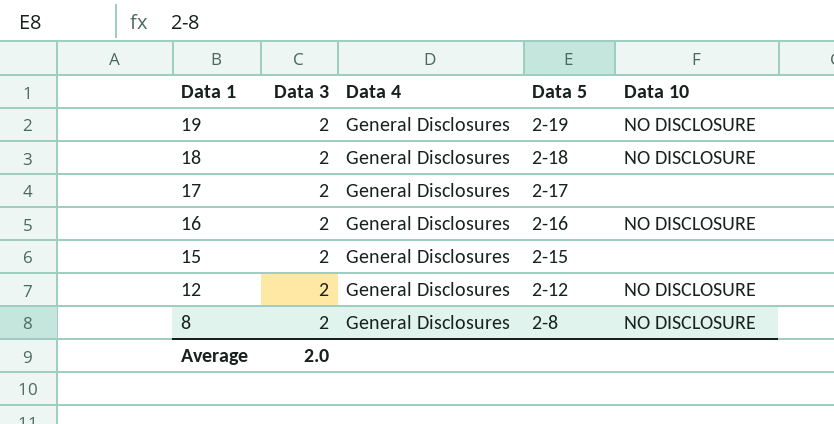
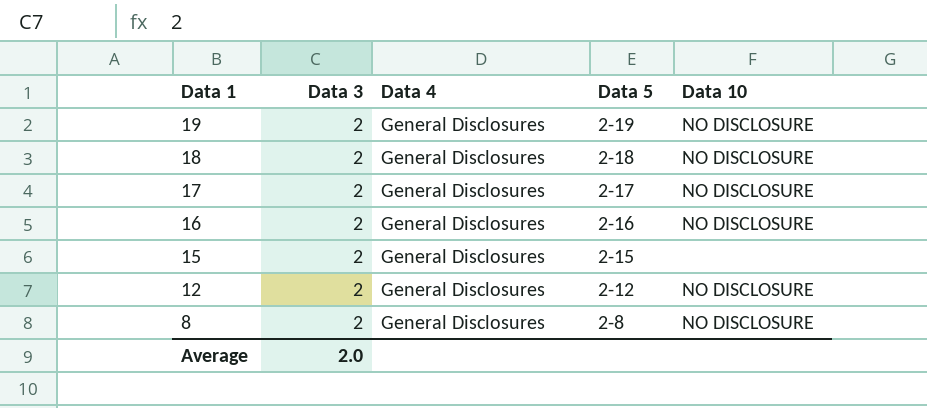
17 | Data 10: none -> NO DISCLOSURE

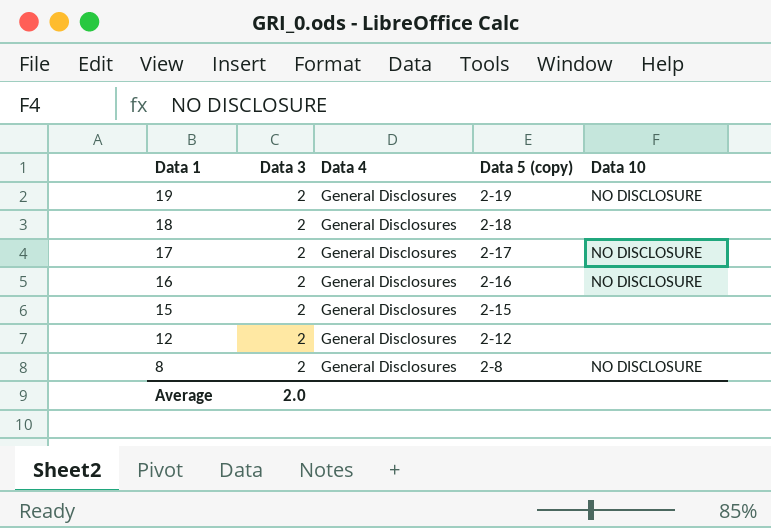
column name: Data 5 -> Data 5 (copy)
18 | Data 10: NO DISCLOSURE -> none
12 | Data 10: NO DISCLOSURE -> none

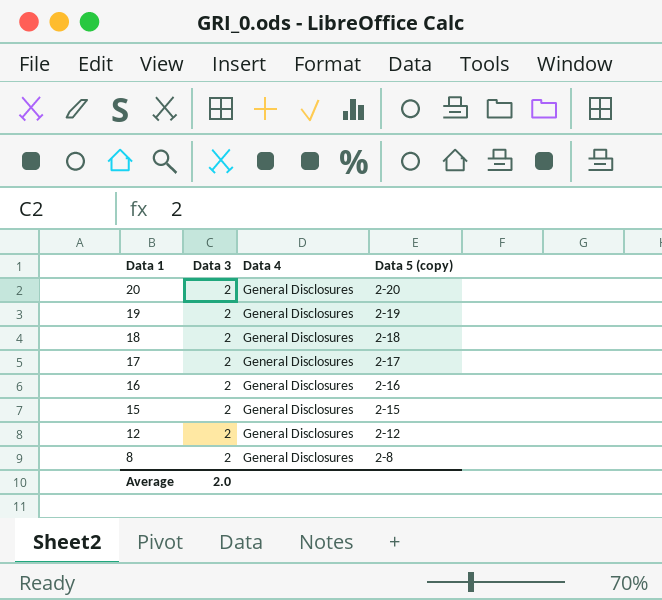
column Data 10 | position: 5 -> none
row 20: none -> 2 | General Disclosures | 2-20

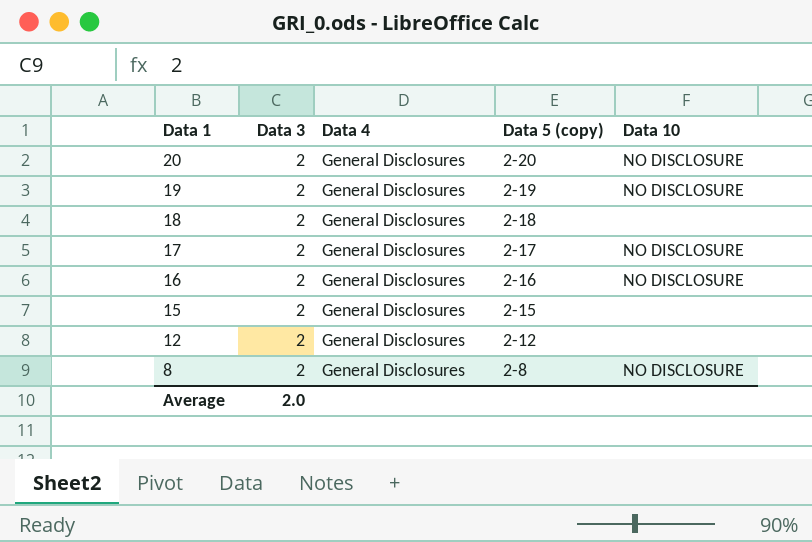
column Data 10 | position: none -> 5

